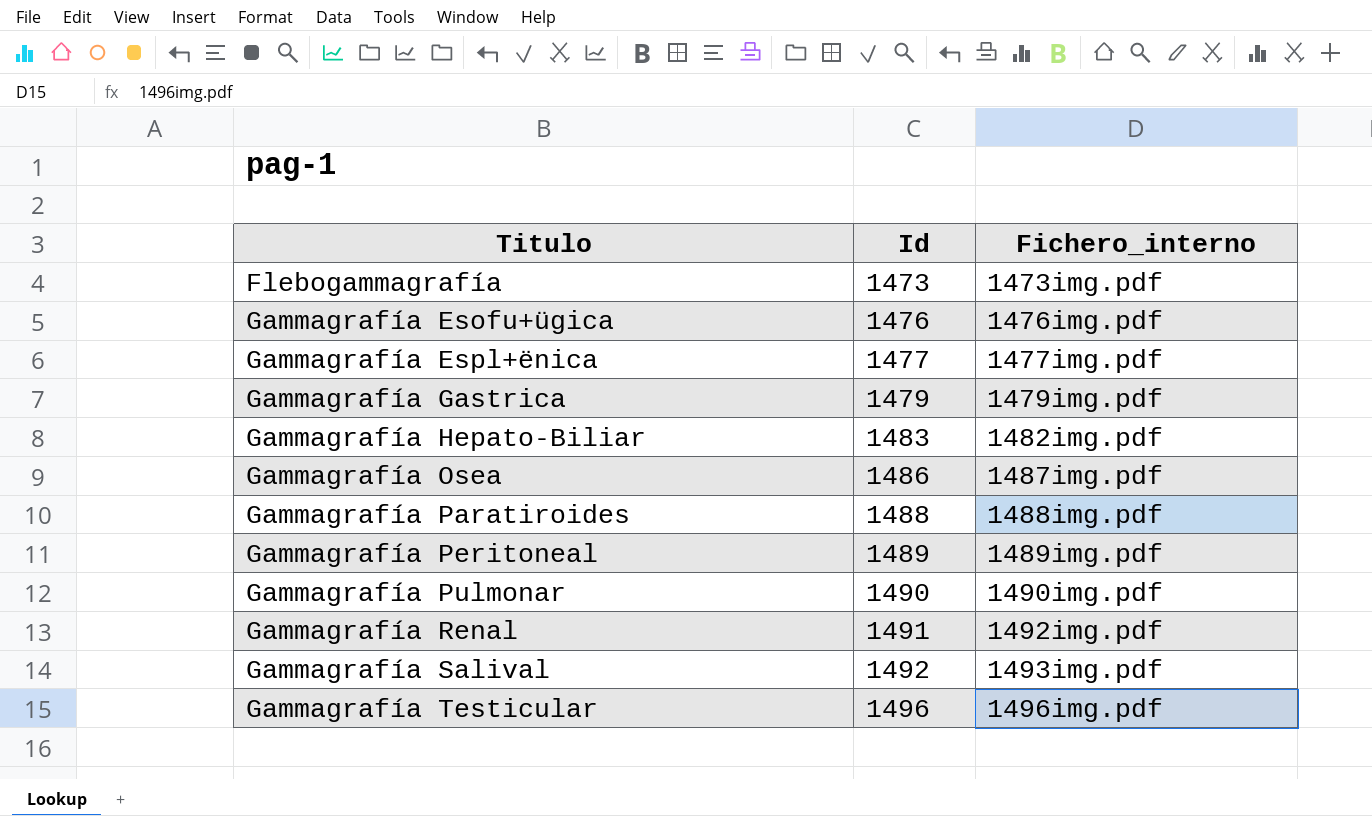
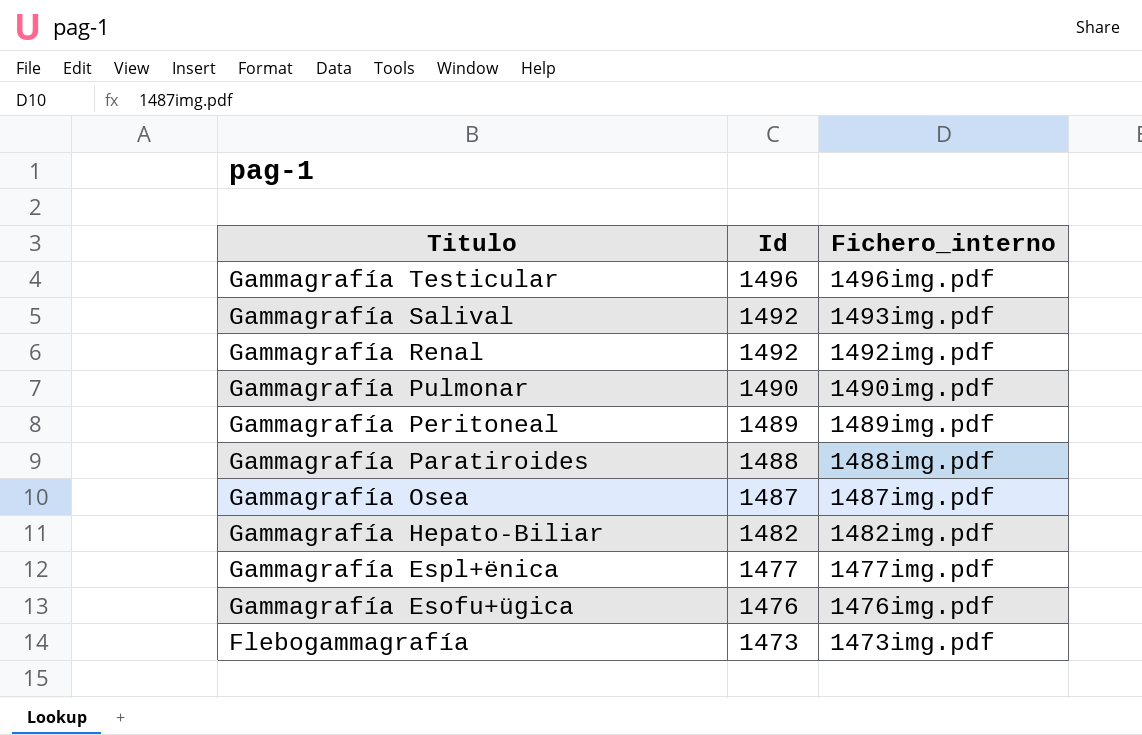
row order: Titulo ascending -> Titulo descending
row Gammagrafía Gastrica: 1479 | 1479img.pdf -> none
Gammagrafía Renal | Id: 1491 -> 1492
Gammagrafía Osea | Id: 1486 -> 1487
Gammagrafía Hepato-Biliar | Id: 1483 -> 1482

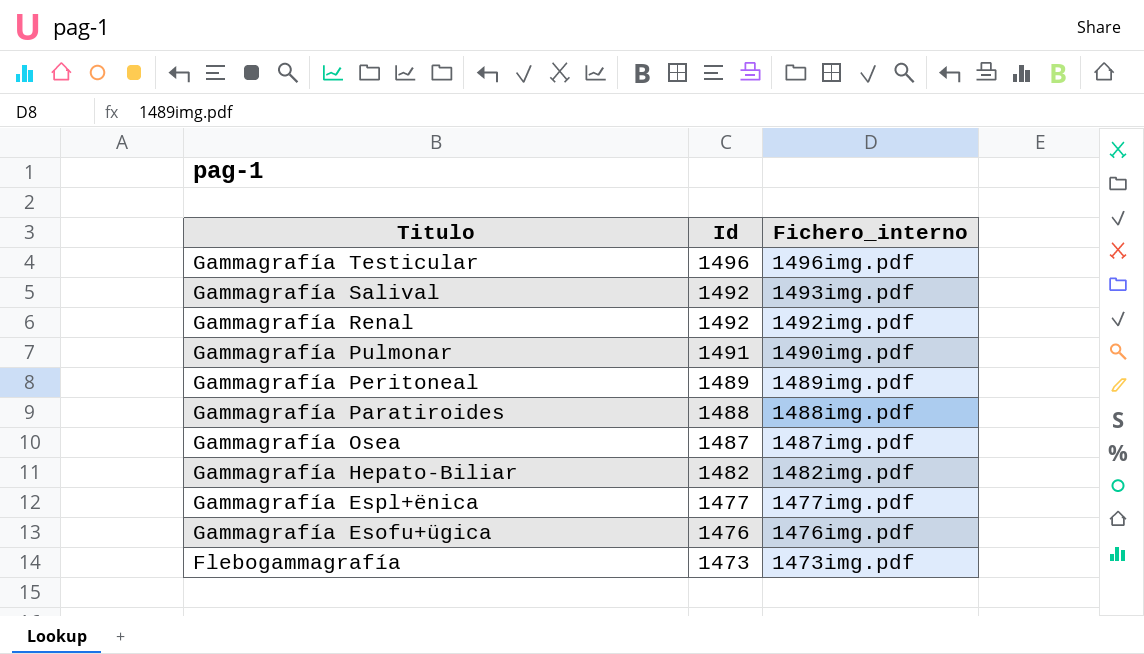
Gammagrafía Pulmonar | Id: 1490 -> 1491

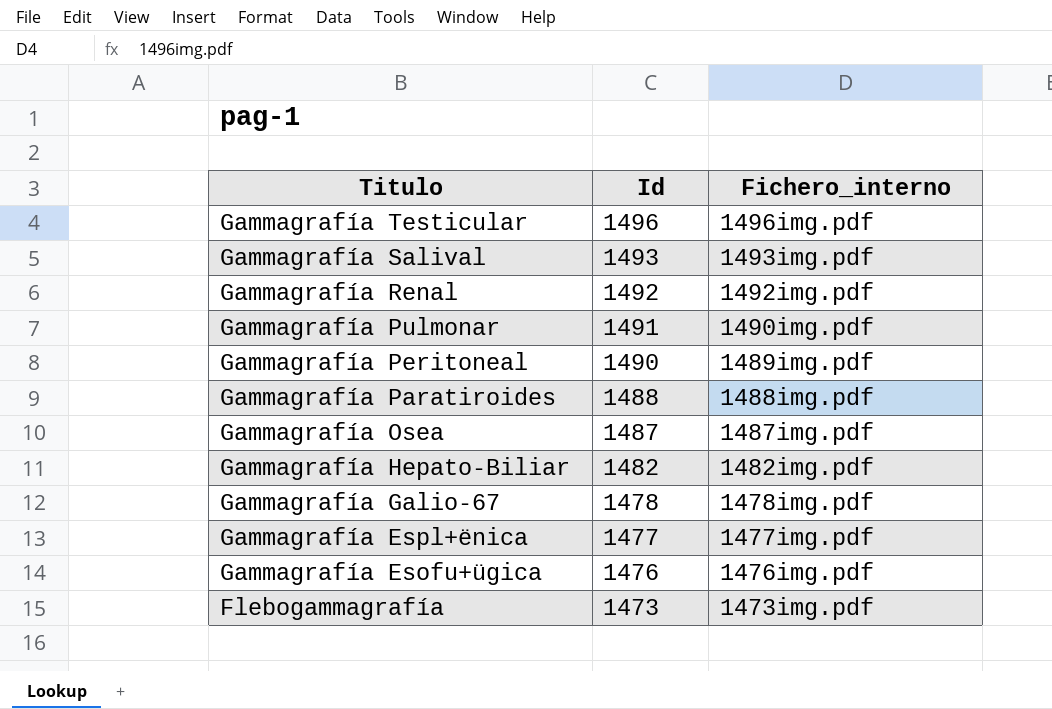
Gammagrafía Salival | Id: 1492 -> 1493
Gammagrafía Peritoneal | Id: 1489 -> 1490
row Gammagrafía Galio-67: none -> 1478 | 1478img.pdf

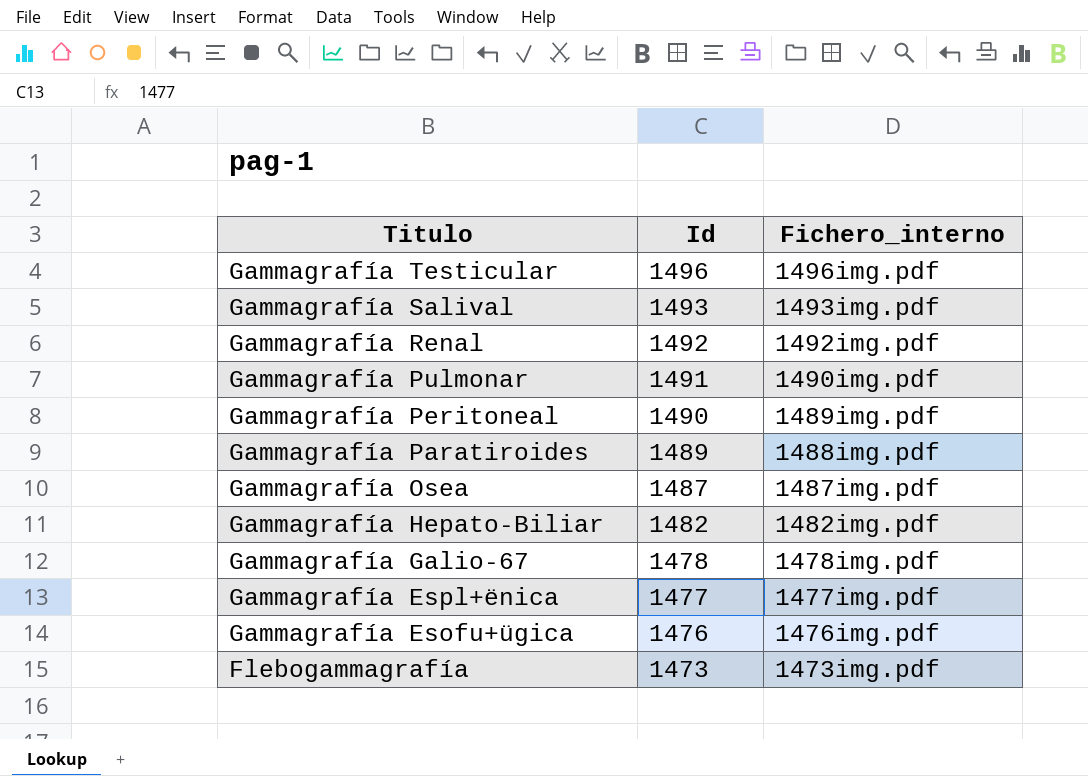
Gammagrafía Paratiroides | Id: 1488 -> 1489

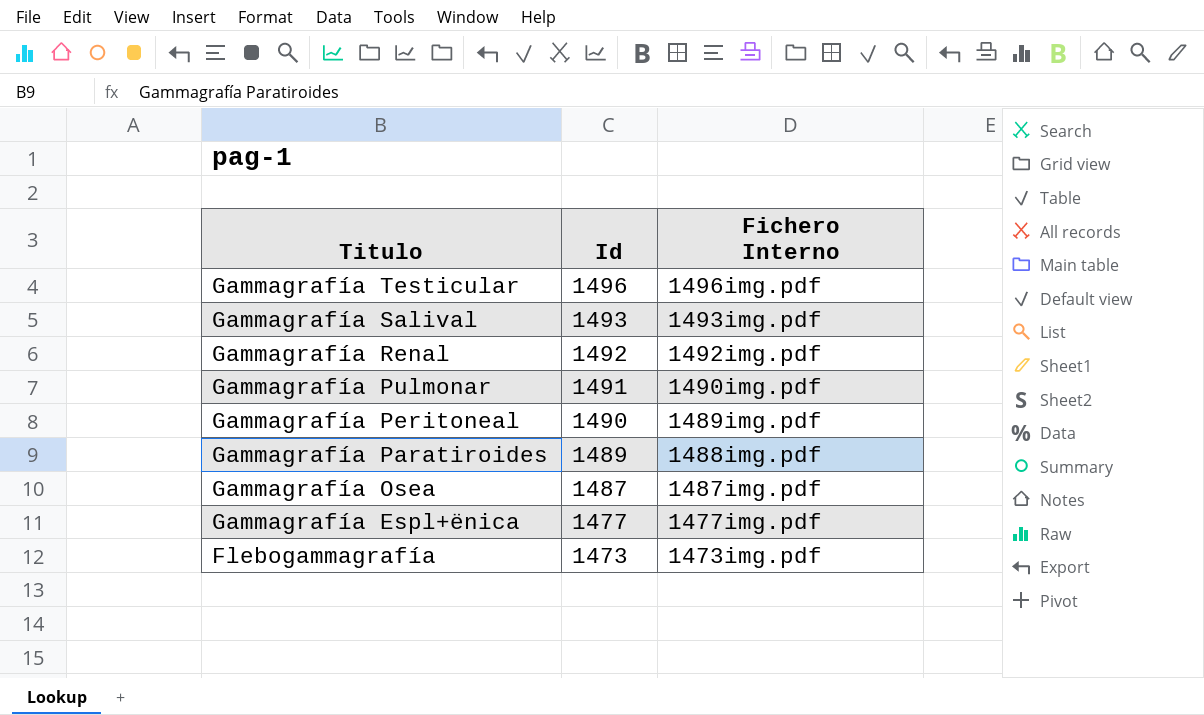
column name: Fichero_interno -> Fichero Interno
row Gammagrafía Hepato-Biliar: 1482 | 1482img.pdf -> none
row Gammagrafía Galio-67: 1478 | 1478img.pdf -> none
row Gammagrafía Esofu+ügica: 1476 | 1476img.pdf -> none

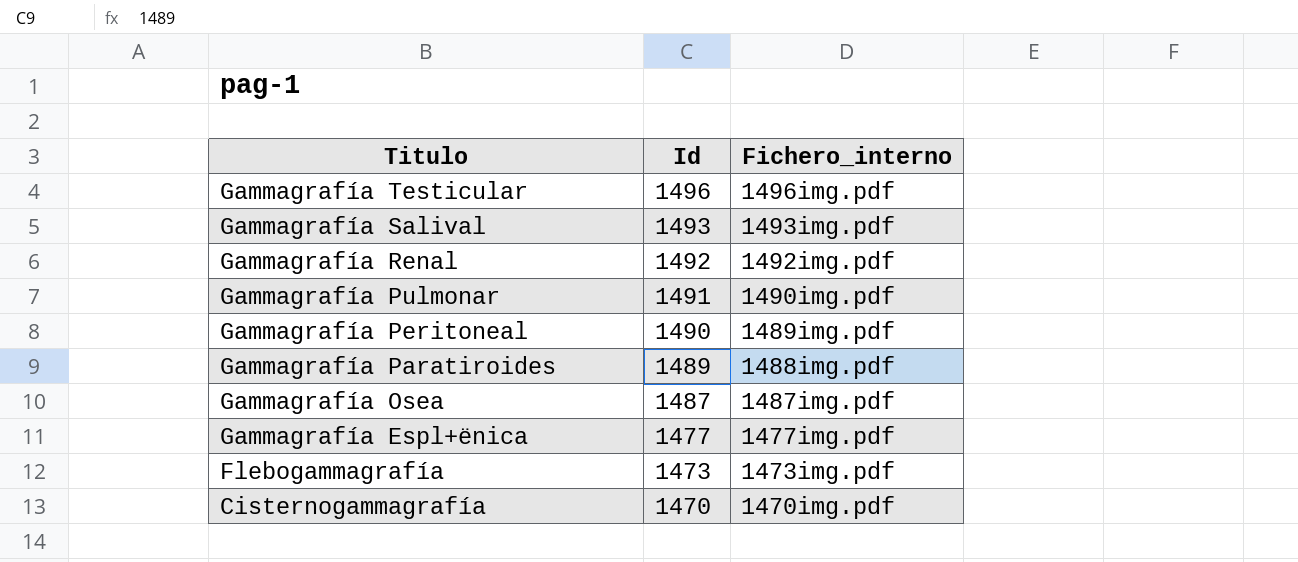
column name: Fichero Interno -> Fichero_interno
row Cisternogammagrafía: none -> 1470 | 1470img.pdf

